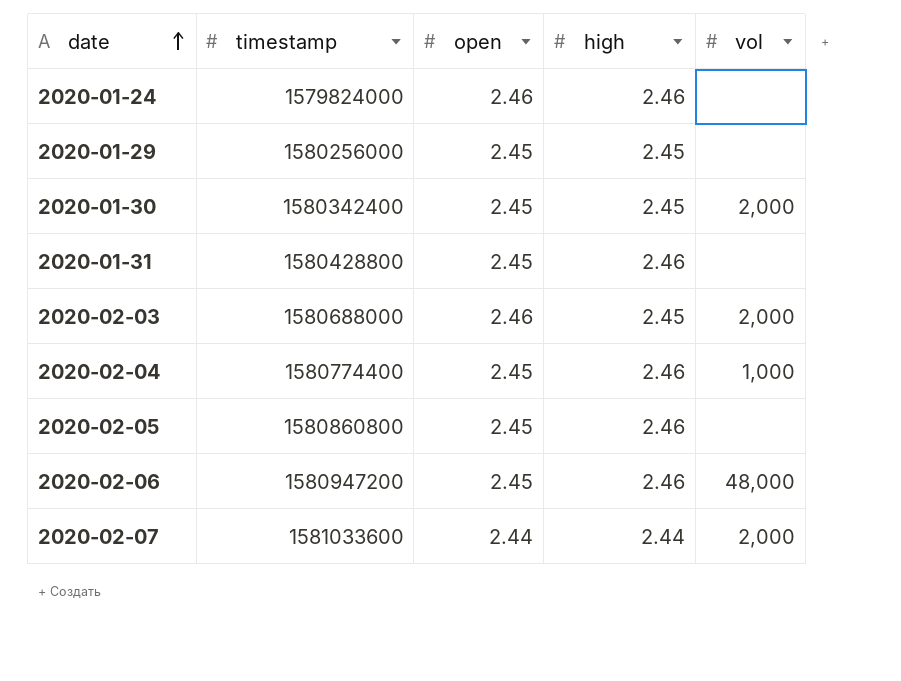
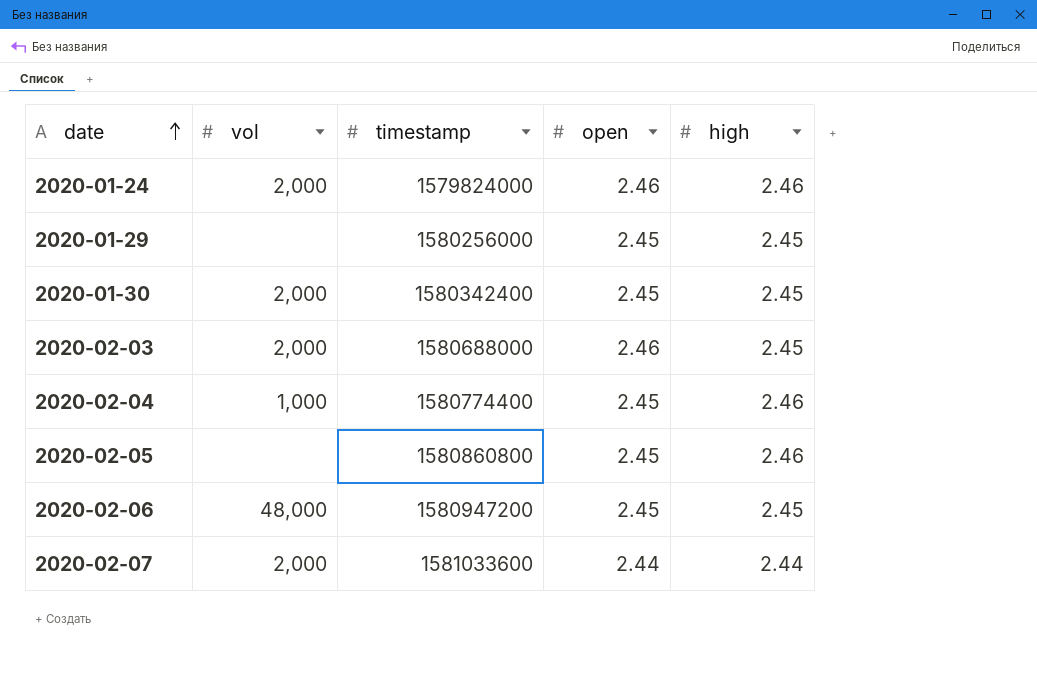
column vol | position: 5 -> 2
row 2020-01-31: 1580428800 | 2.45 | 2.46 | none -> none
2020-01-24 | vol: none -> 2,000
2020-02-06 | high: 2.46 -> 2.45

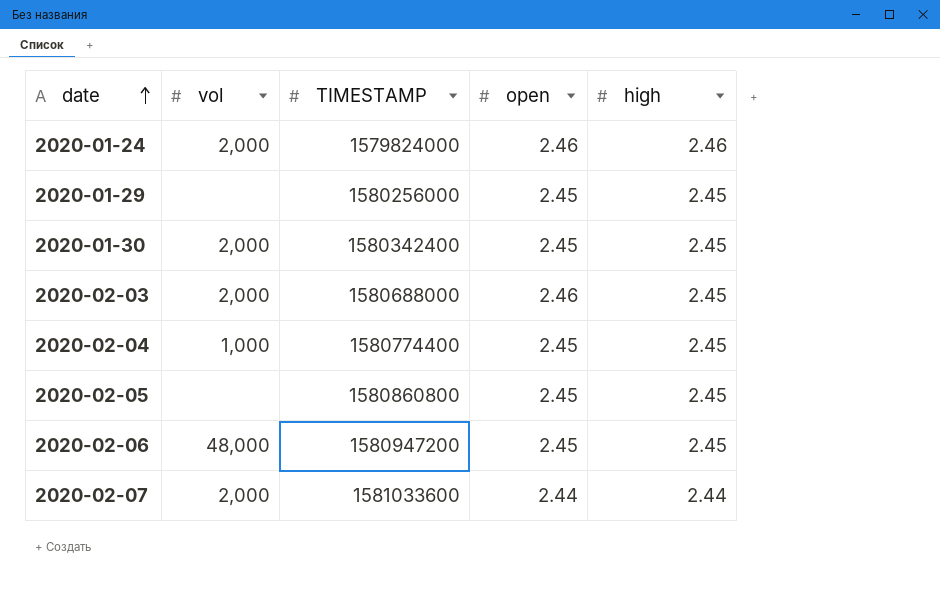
column name: timestamp -> TIMESTAMP
2020-02-04 | high: 2.46 -> 2.45
2020-02-05 | high: 2.46 -> 2.45

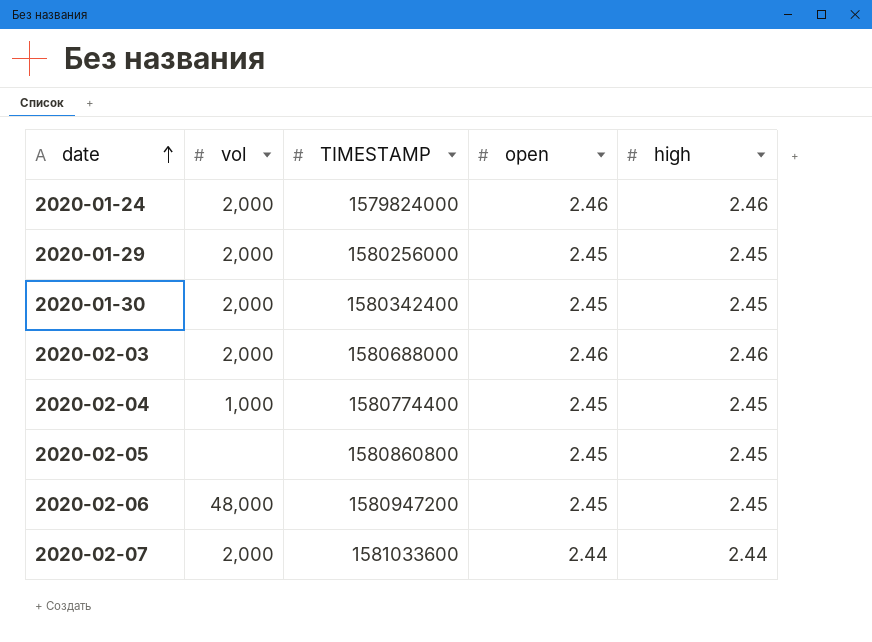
2020-01-29 | vol: none -> 2,000
2020-02-03 | high: 2.45 -> 2.46

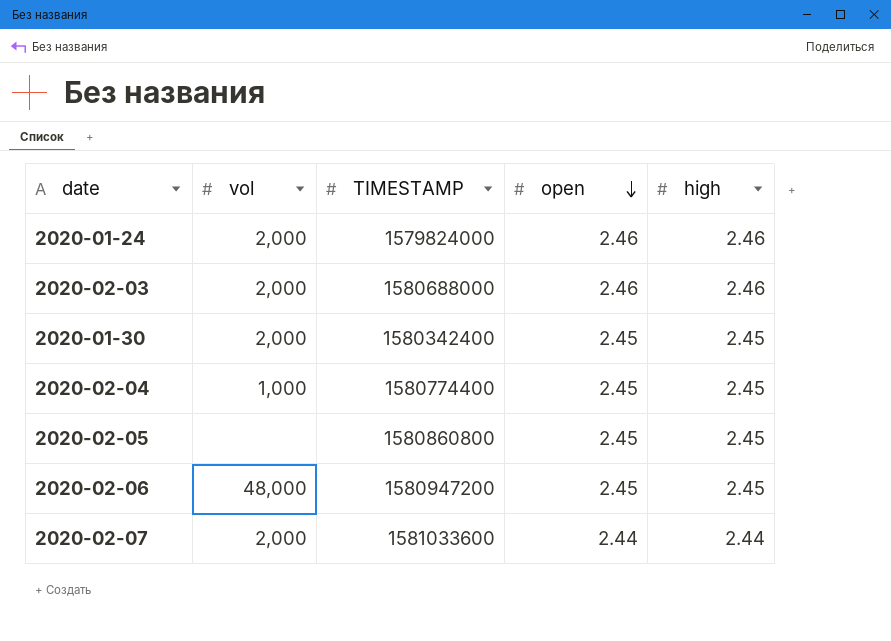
row order: date ascending -> open descending
row 2020-01-29: 2,000 | 1580256000 | 2.45 | 2.45 -> none

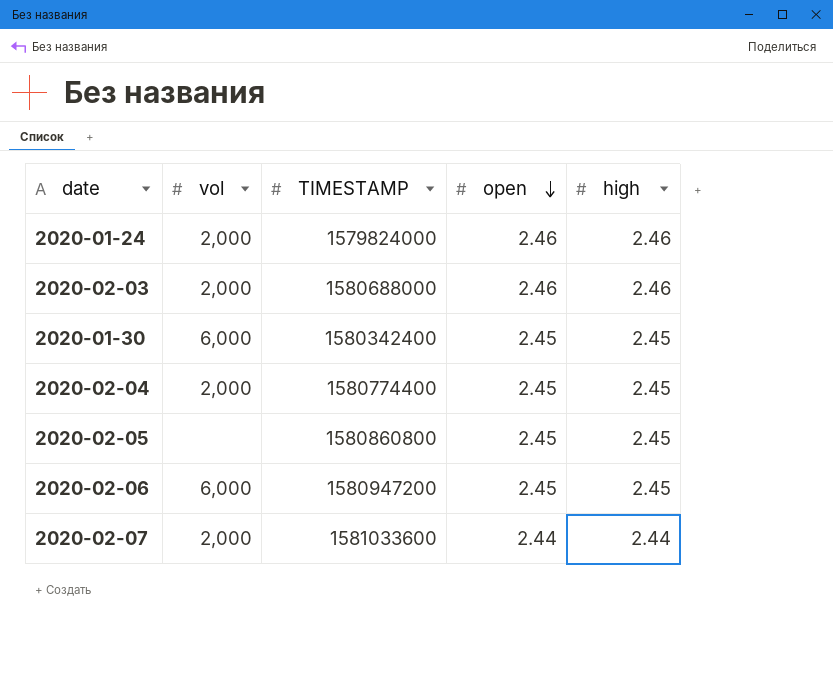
2020-01-30 | vol: 2,000 -> 6,000
2020-02-04 | vol: 1,000 -> 2,000
2020-02-06 | vol: 48,000 -> 6,000

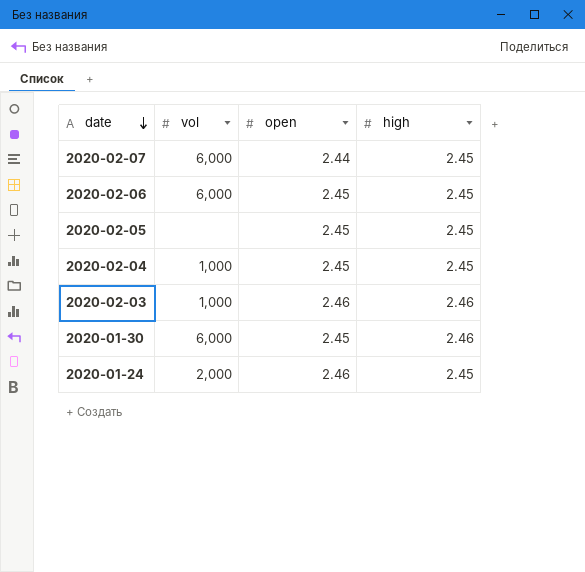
row order: open descending -> date descending
column TIMESTAMP | position: 3 -> none
2020-02-07 | vol: 2,000 -> 6,000
2020-02-07 | high: 2.44 -> 2.45
2020-02-04 | vol: 2,000 -> 1,000
2020-02-03 | vol: 2,000 -> 1,000
2020-01-30 | high: 2.45 -> 2.46
2020-01-24 | high: 2.46 -> 2.45

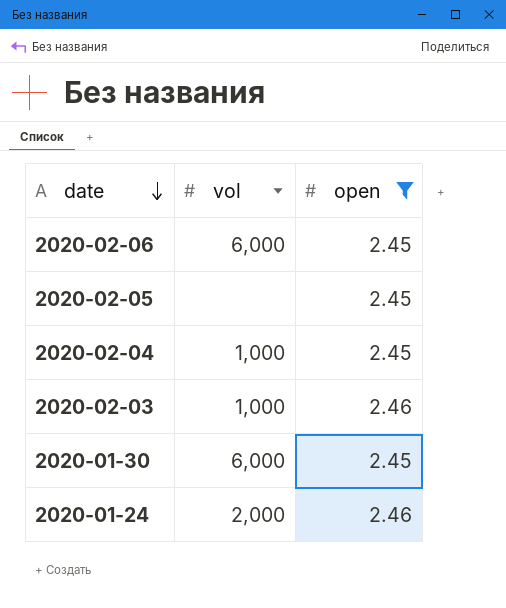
filter: none -> open != 2.44
column high | position: 4 -> none

